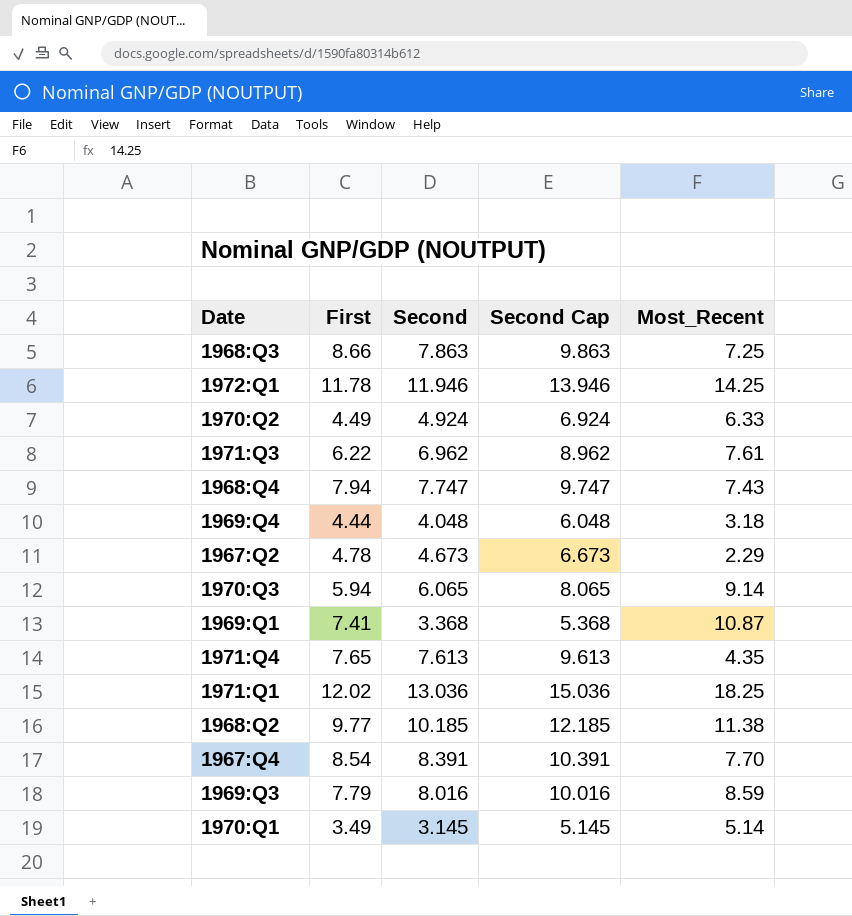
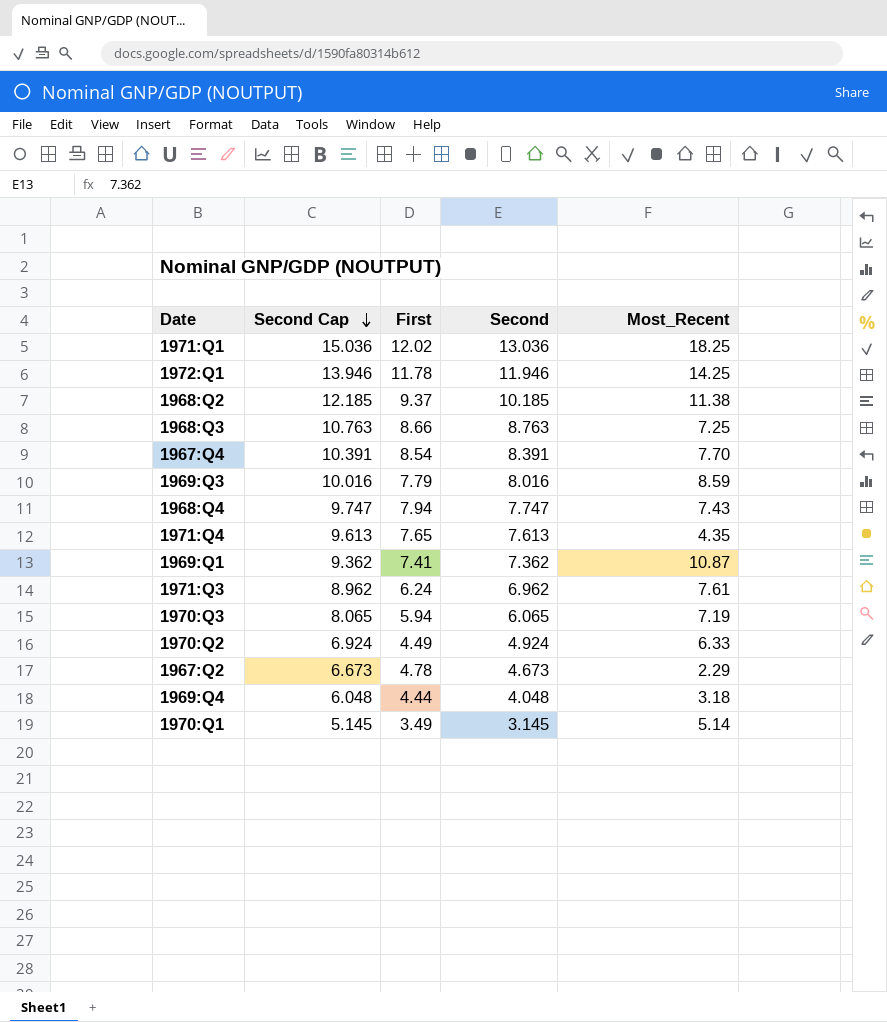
row order: none -> Second Cap descending
column Second Cap | position: 4 -> 2
1968:Q2 | First: 9.77 -> 9.37
1968:Q3 | Second Cap: 9.863 -> 10.763
1968:Q3 | Second: 7.863 -> 8.763
1969:Q1 | Second Cap: 5.368 -> 9.362
1969:Q1 | Second: 3.368 -> 7.362
1971:Q3 | First: 6.22 -> 6.24
1970:Q3 | Most_Recent: 9.14 -> 7.19

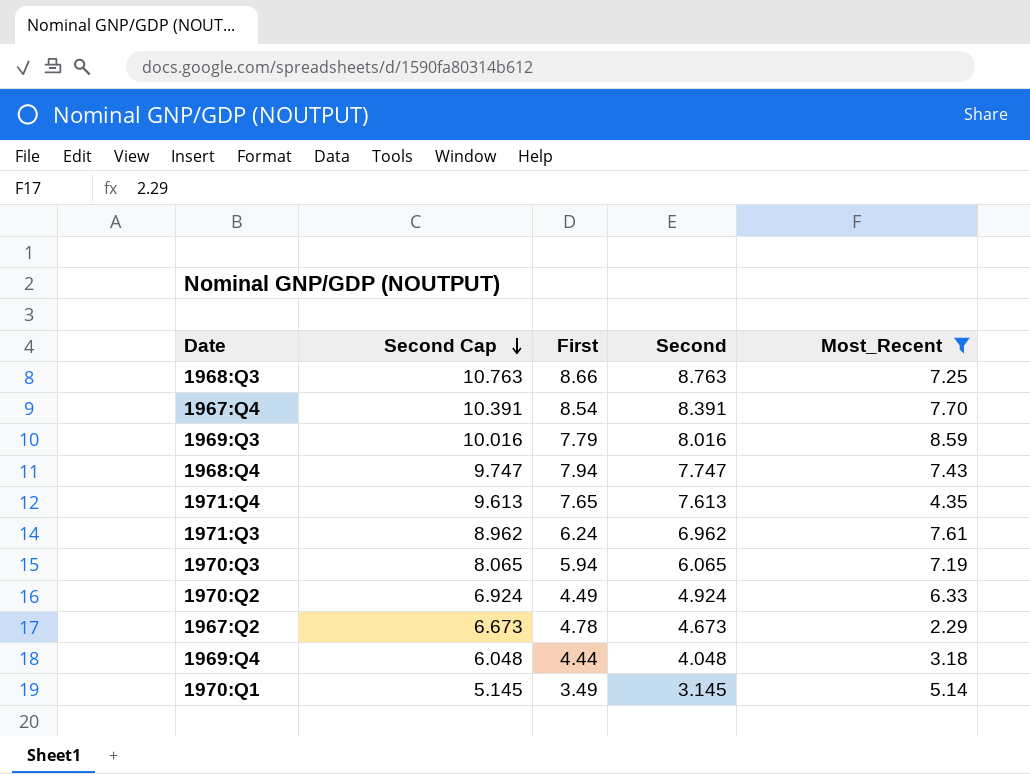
filter: none -> Most_Recent <= 8.59

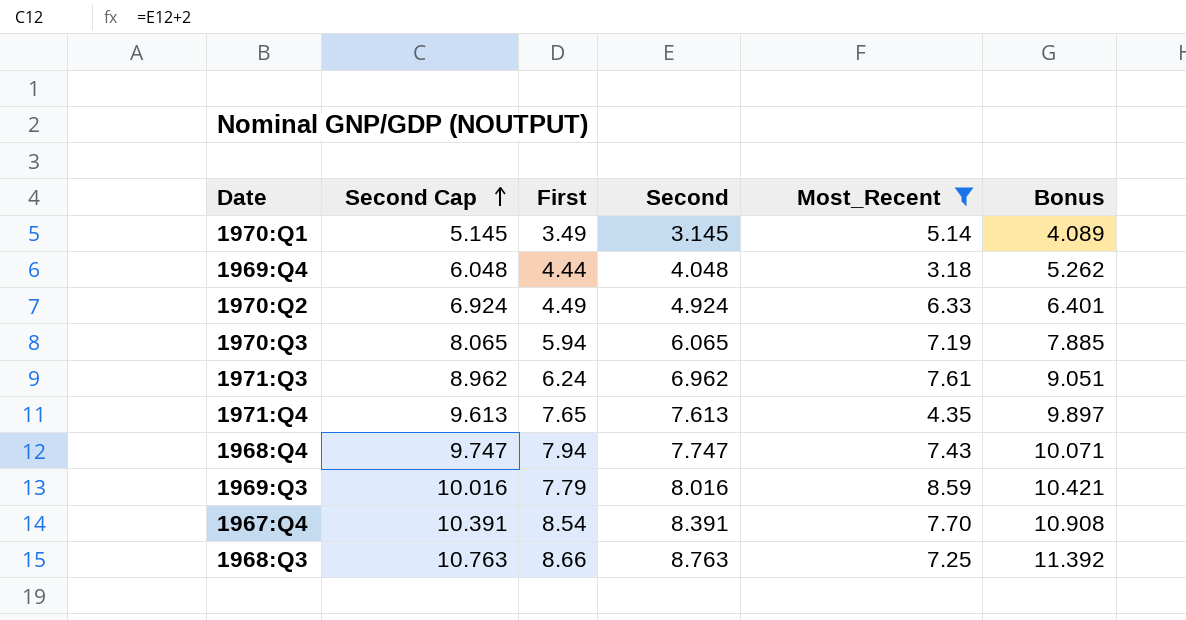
row order: Second Cap descending -> Second Cap ascending
column Bonus | formula: none -> [Second] * 1.3
row 1967:Q2: 6.673 | 4.78 | 4.673 | 2.29 -> none

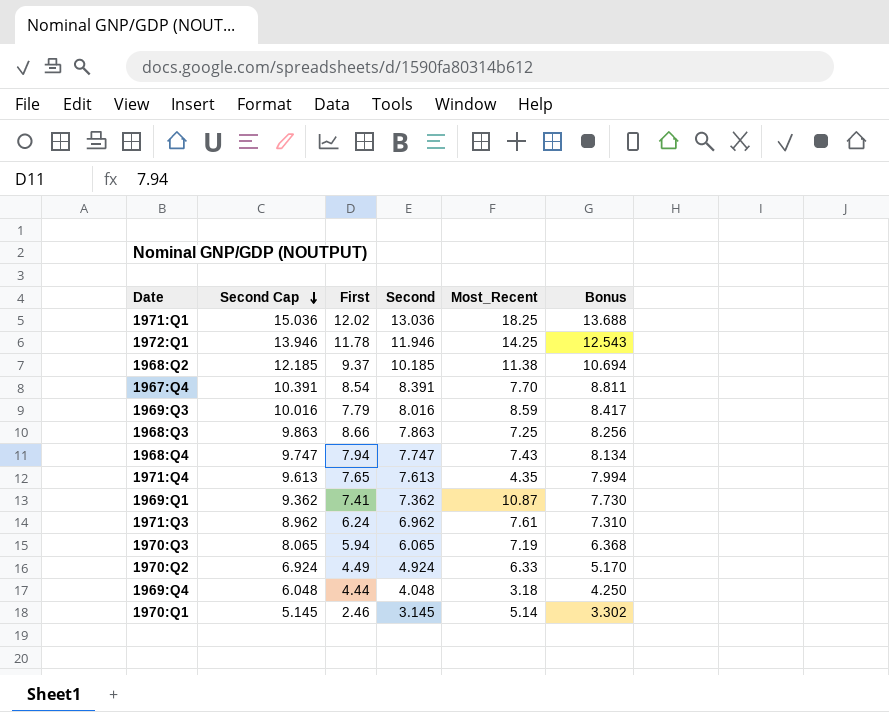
filter: Most_Recent <= 8.59 -> none
row order: Second Cap ascending -> Second Cap descending
column Bonus | formula: [Second] * 1.3 -> [Second] * 1.05
1968:Q3 | Second Cap: 10.763 -> 9.863
1968:Q3 | Second: 8.763 -> 7.863
1970:Q1 | First: 3.49 -> 2.46

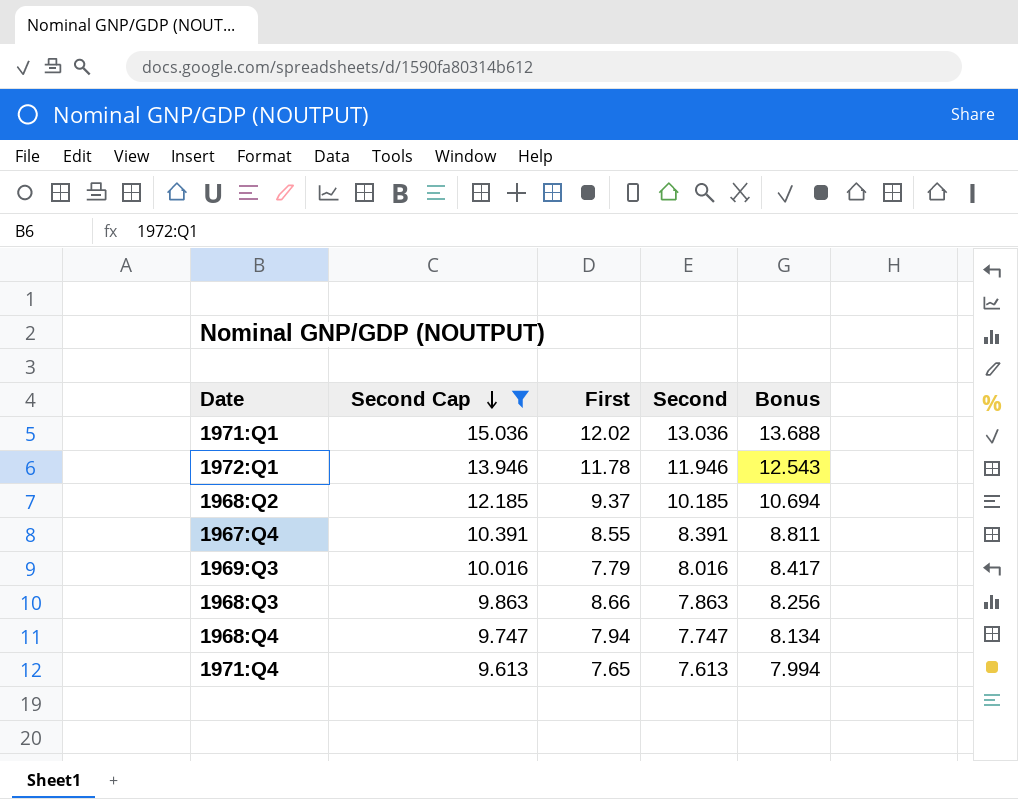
filter: none -> Second Cap >= 9.613
column Most_Recent | position: 5 -> none
1967:Q4 | First: 8.54 -> 8.55

